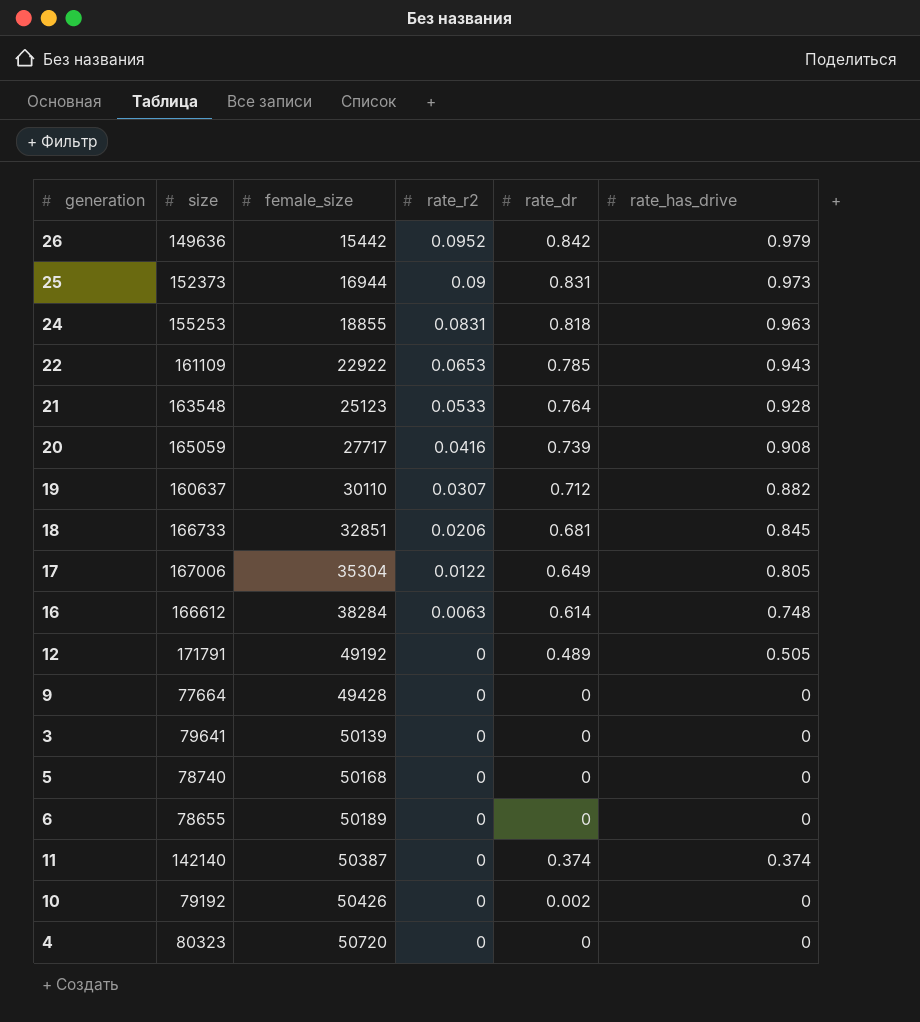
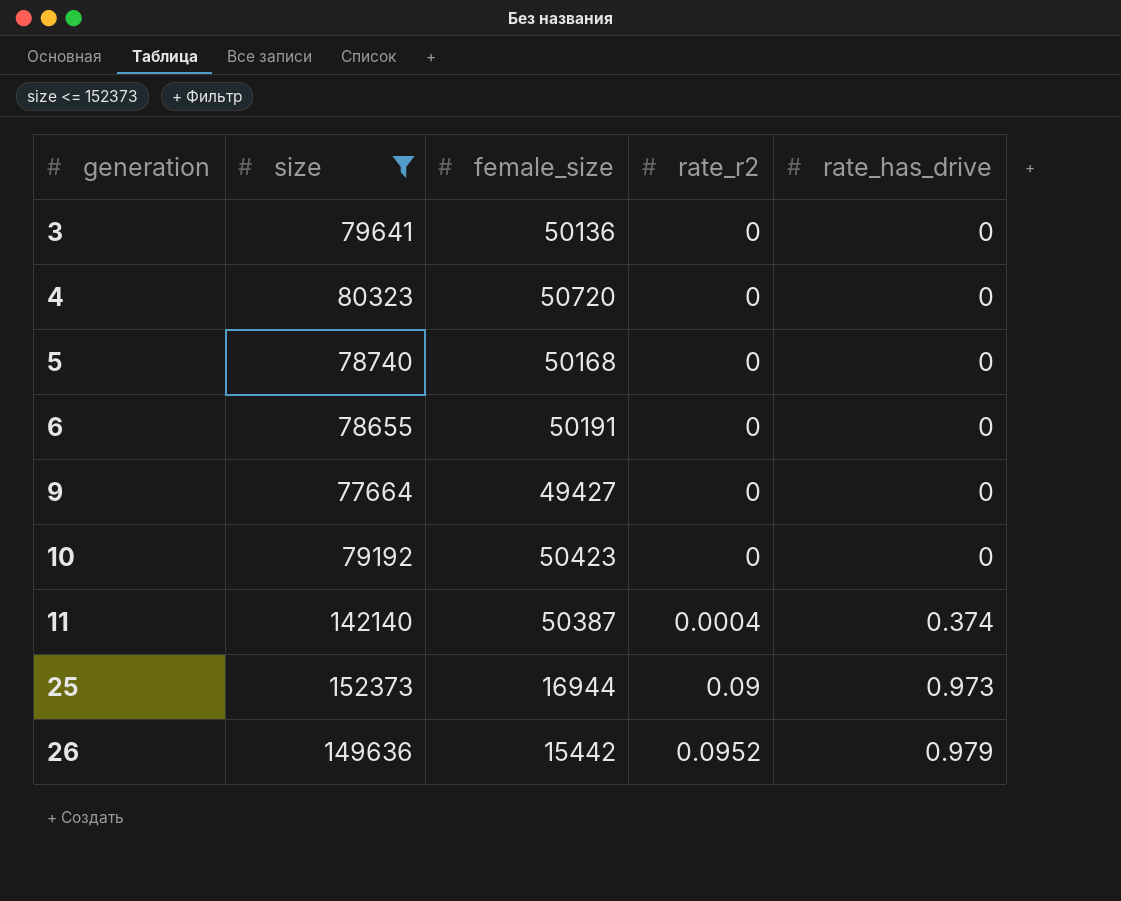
filter: none -> size <= 152373
row order: female_size ascending -> generation ascending
column rate_dr | position: 5 -> none
3 | female_size: 50139 -> 50136
6 | female_size: 50189 -> 50191
9 | female_size: 49428 -> 49427
10 | female_size: 50426 -> 50423
11 | rate_r2: 0 -> 0.0004

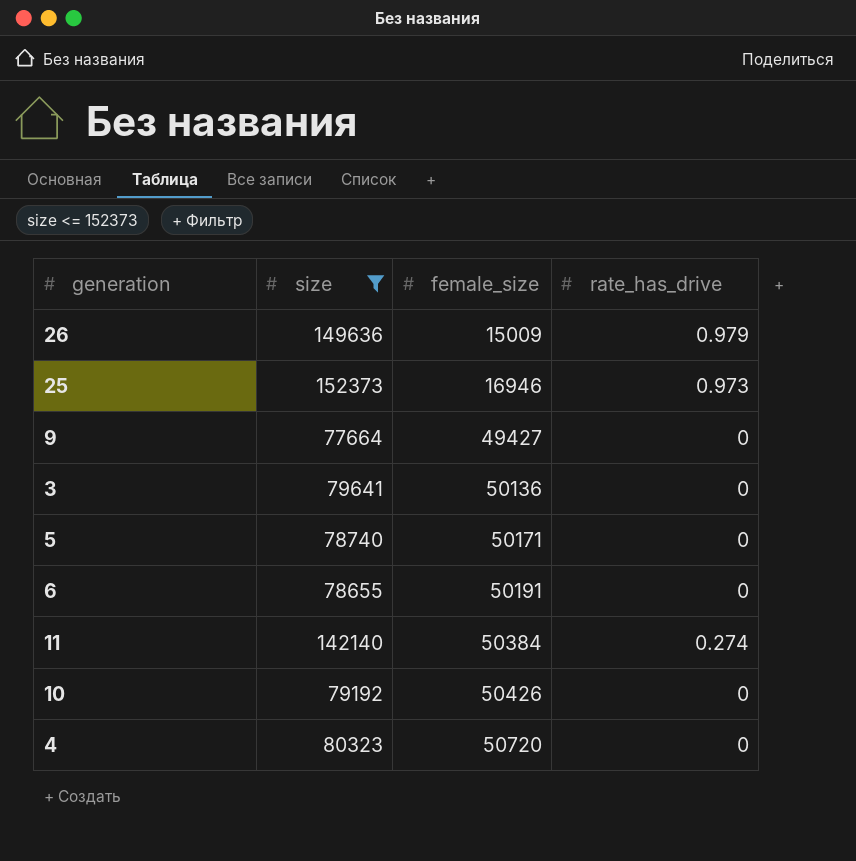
row order: generation ascending -> female_size ascending
column rate_r2 | position: 4 -> none
26 | female_size: 15442 -> 15009
25 | female_size: 16944 -> 16946
5 | female_size: 50168 -> 50171
11 | female_size: 50387 -> 50384
11 | rate_has_drive: 0.374 -> 0.274
10 | female_size: 50423 -> 50426

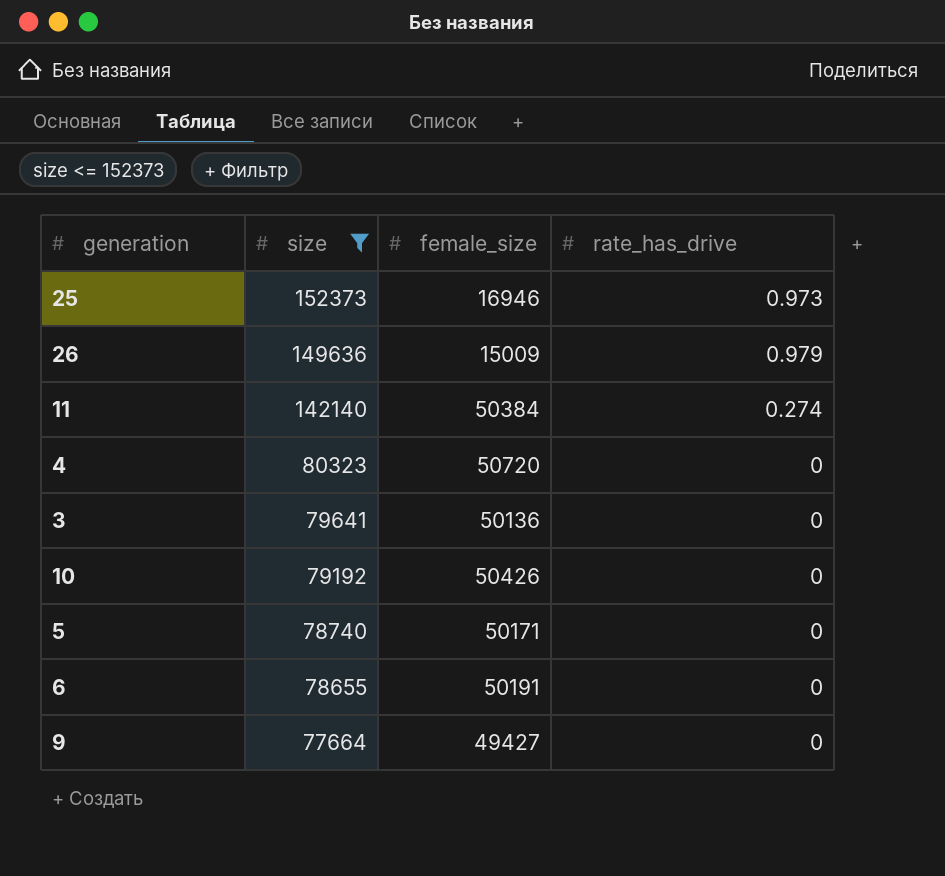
row order: female_size ascending -> size descending

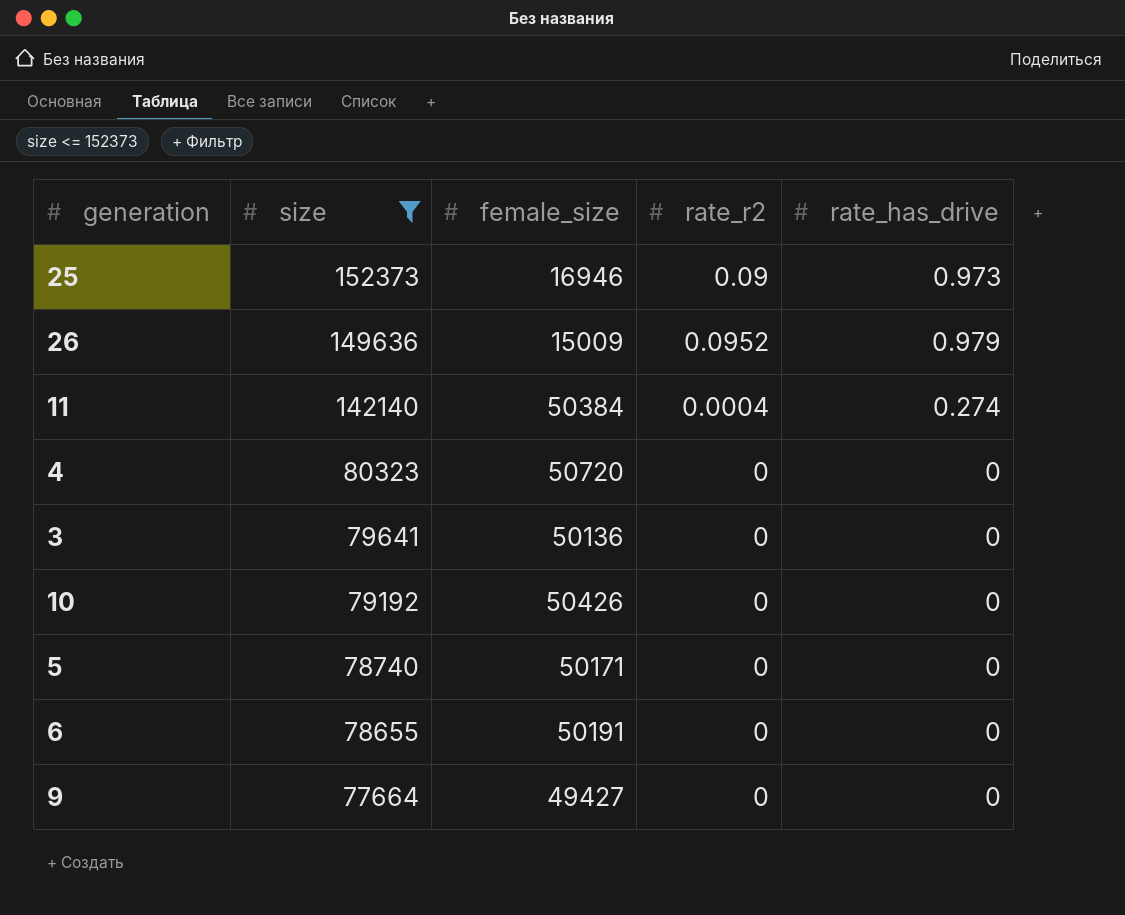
column rate_r2 | position: none -> 4

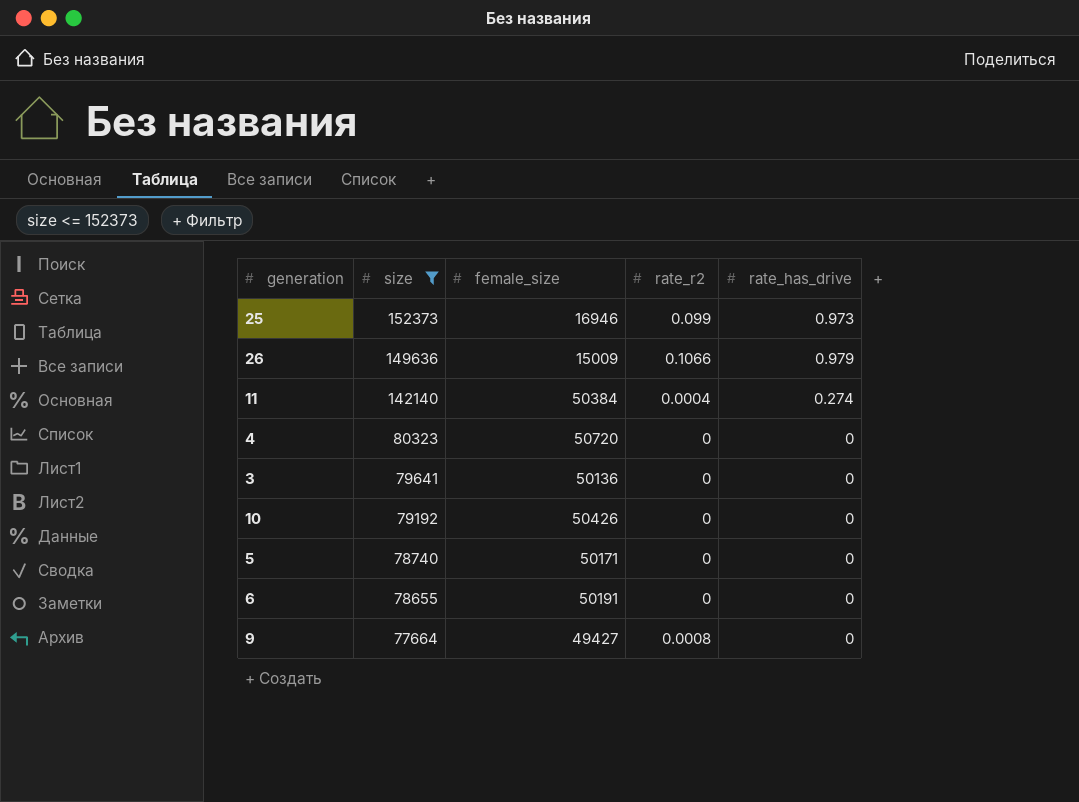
25 | rate_r2: 0.09 -> 0.099
26 | rate_r2: 0.0952 -> 0.1066
9 | rate_r2: 0 -> 0.0008

